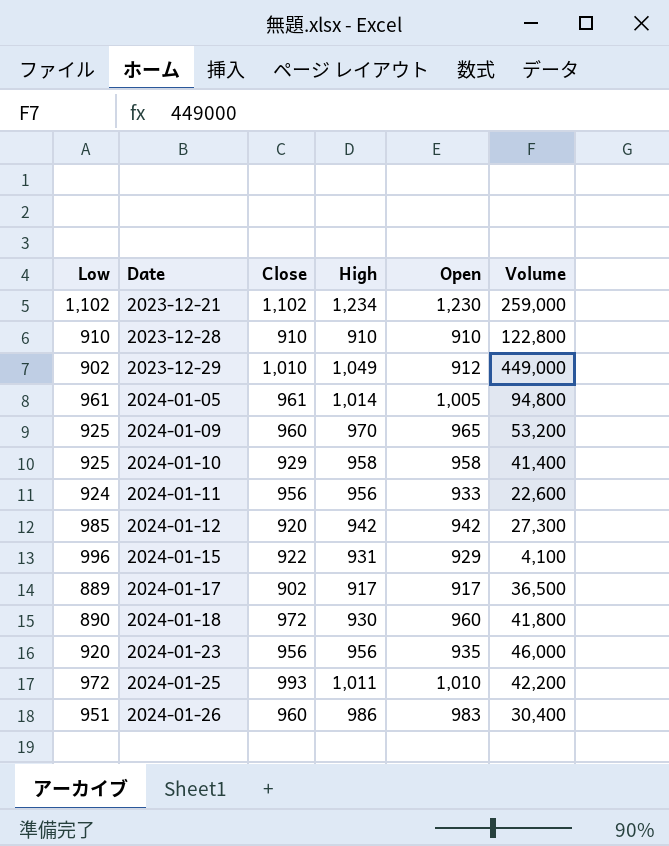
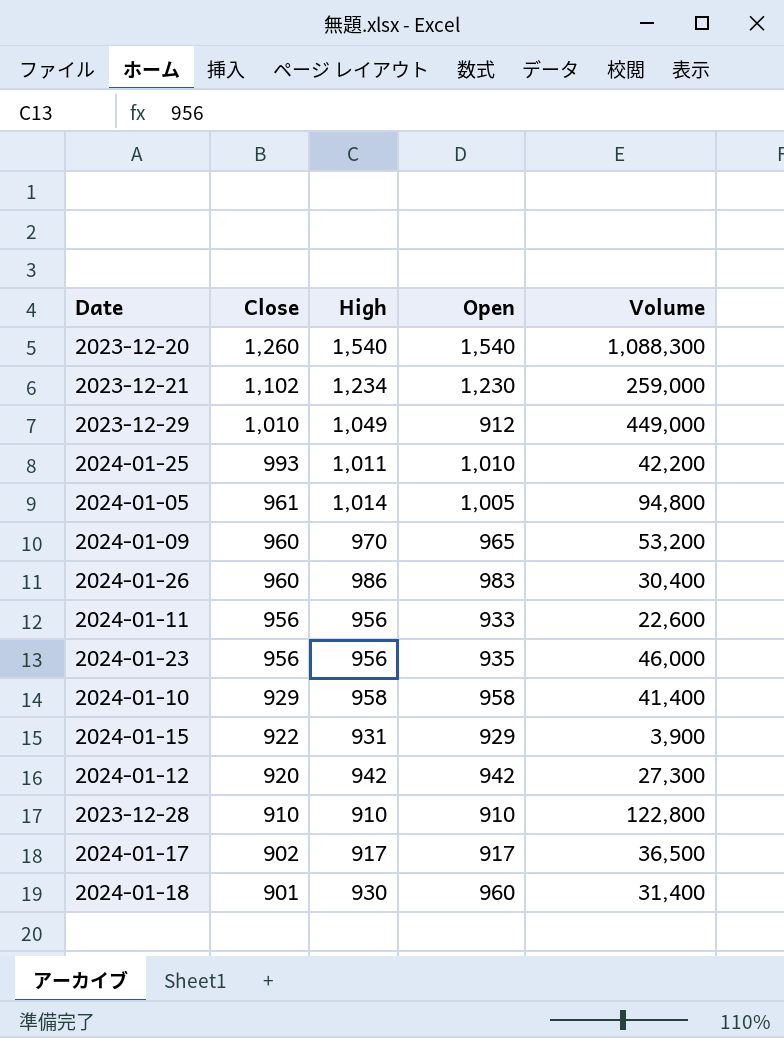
row order: Date ascending -> Close descending
column Low | position: 1 -> none
row 2023-12-20: none -> 1,260 | 1,540 | 1,540 | 1,088,300
2024-01-15 | Volume: 4,100 -> 3,900
2024-01-18 | Close: 972 -> 901
2024-01-18 | Volume: 41,800 -> 31,400

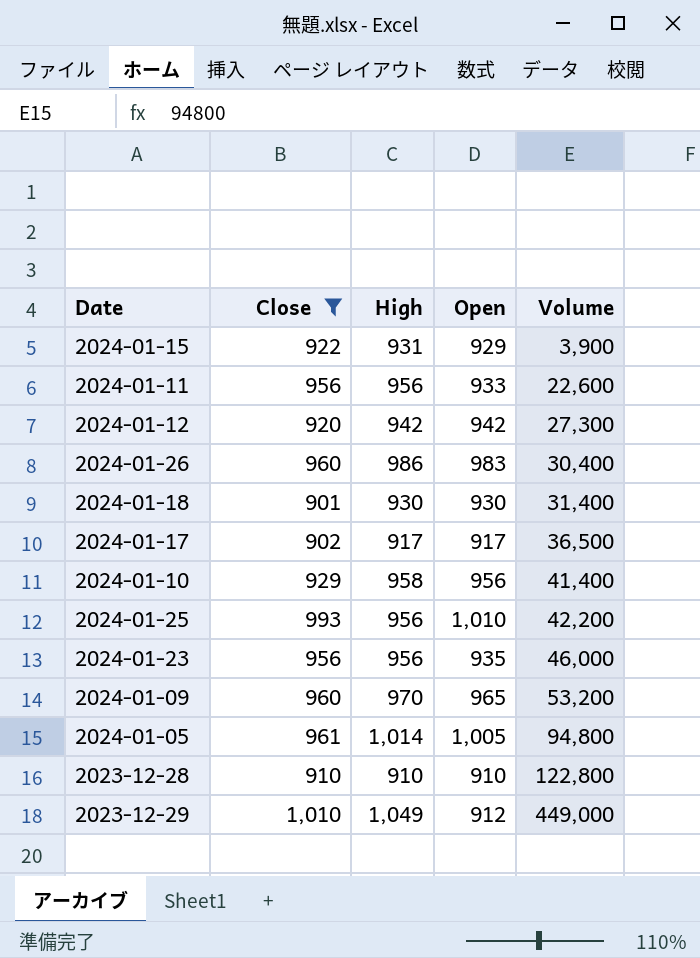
filter: none -> Close <= 1,010
row order: Close descending -> Volume ascending
2024-01-18 | Open: 960 -> 930
2024-01-10 | Open: 958 -> 956
2024-01-25 | High: 1,011 -> 956

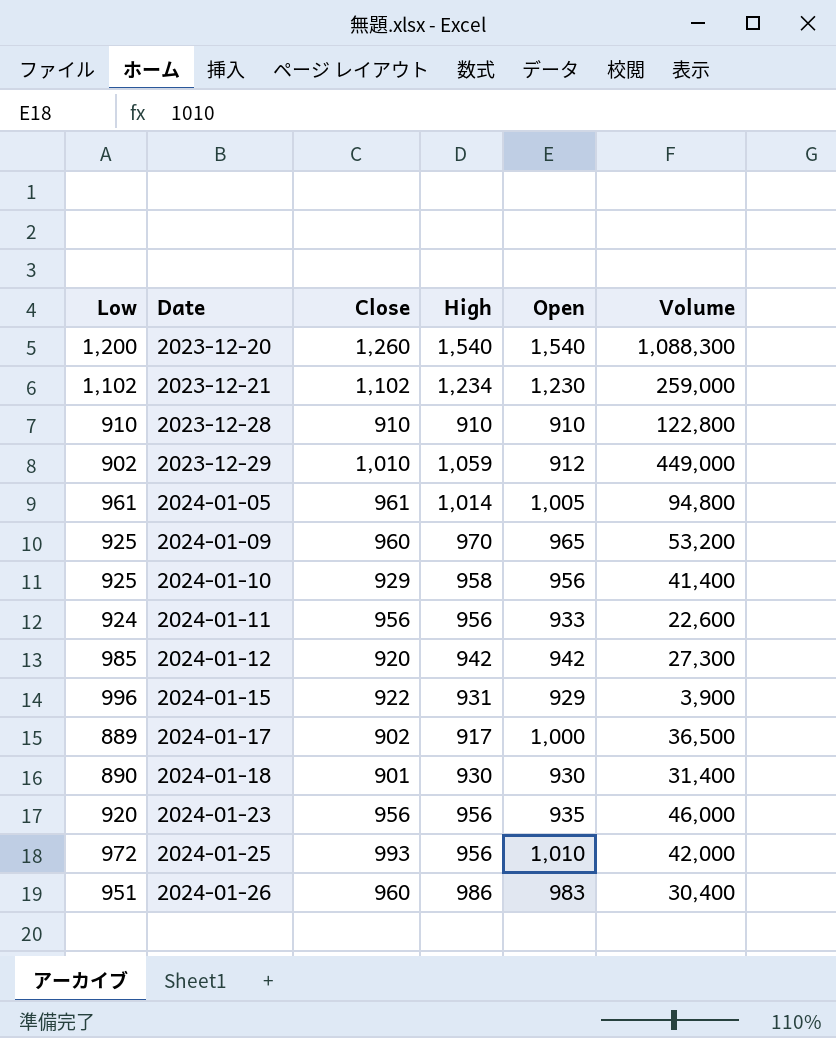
filter: Close <= 1,010 -> none
row order: Volume ascending -> Date ascending
column Low | position: none -> 1
2023-12-29 | High: 1,049 -> 1,059
2024-01-17 | Open: 917 -> 1,000
2024-01-25 | Volume: 42,200 -> 42,000

